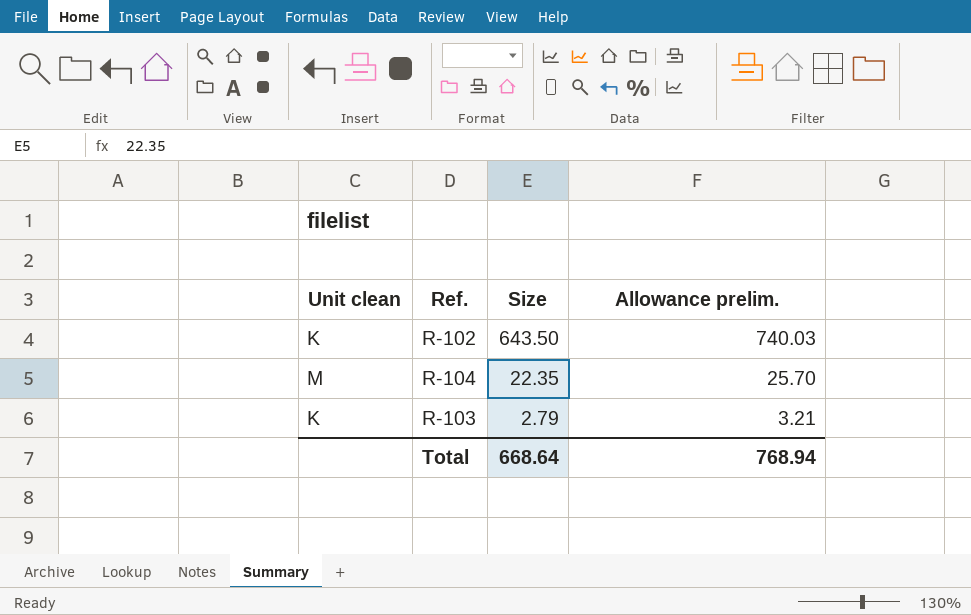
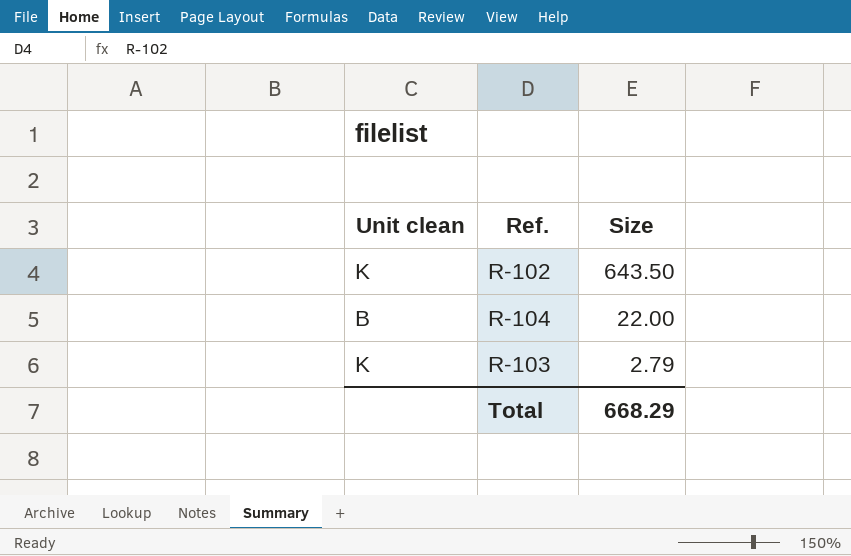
column Allowance prelim. | formula: [Size] * 1.15 -> none
R-104 | Unit clean: M -> B
R-104 | Size: 22.35 -> 22.00
Total | Size: 668.64 -> 668.29

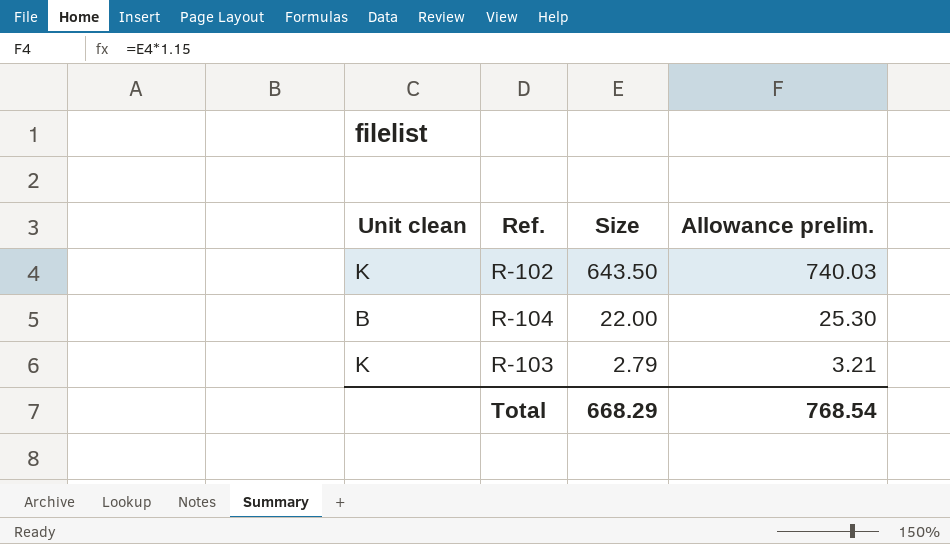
column Allowance prelim. | formula: none -> [Size] * 1.15

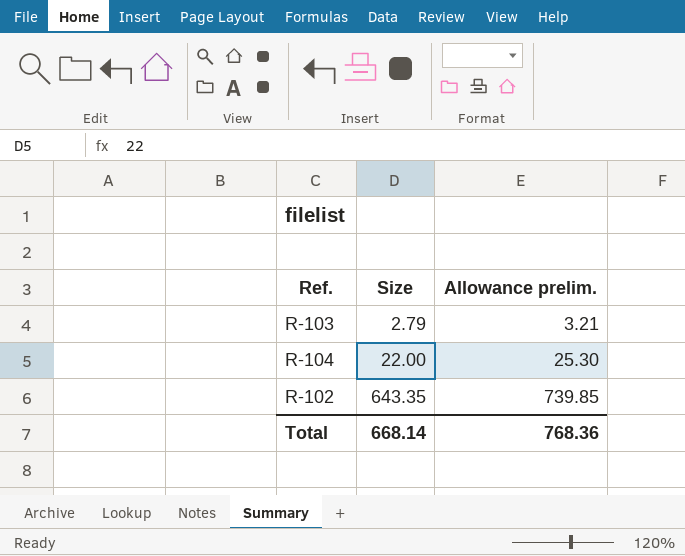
row order: Size descending -> Size ascending
column Unit clean | position: 1 -> none
R-102 | Size: 643.50 -> 643.35
R-102 | Allowance prelim.: 740.03 -> 739.85
Total | Size: 668.29 -> 668.14
Total | Allowance prelim.: 768.54 -> 768.36

